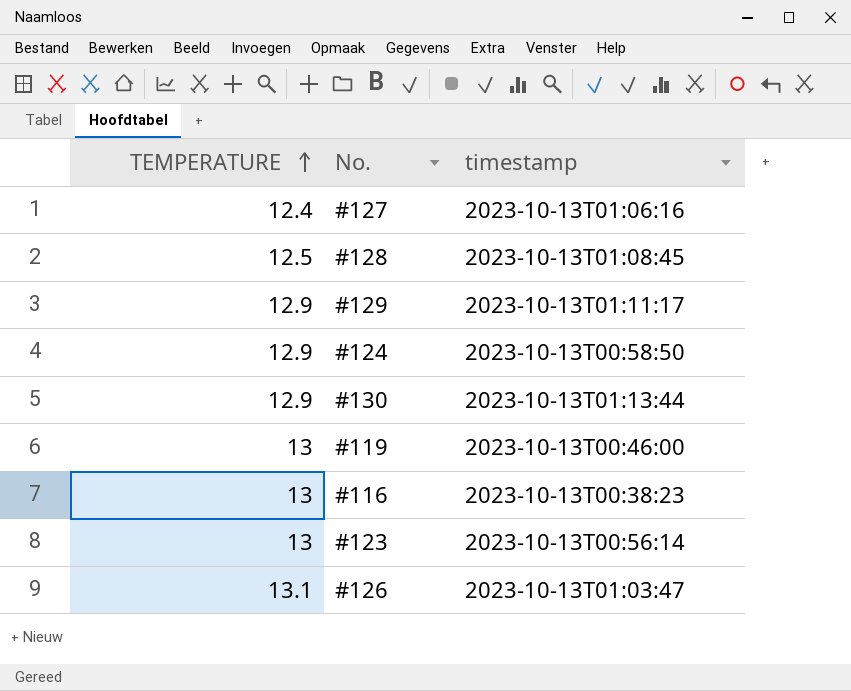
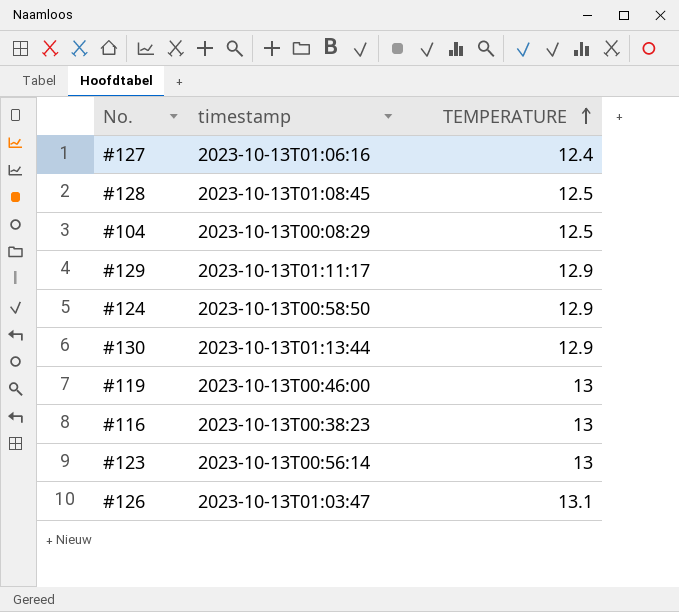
column TEMPERATURE | position: 1 -> 3
row #104: none -> 2023-10-13T00:08:29 | 12.5

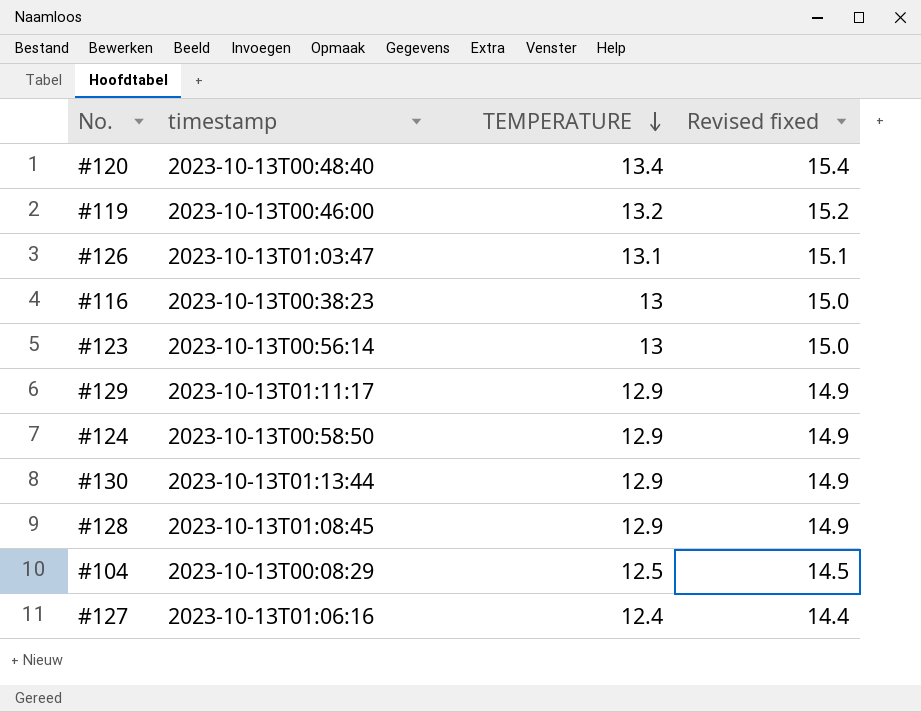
row order: TEMPERATURE ascending -> TEMPERATURE descending
column Revised fixed | formula: none -> [TEMPERATURE] + 2
row #120: none -> 2023-10-13T00:48:40 | 13.4 | 15.4
#119 | TEMPERATURE: 13 -> 13.2
#128 | TEMPERATURE: 12.5 -> 12.9

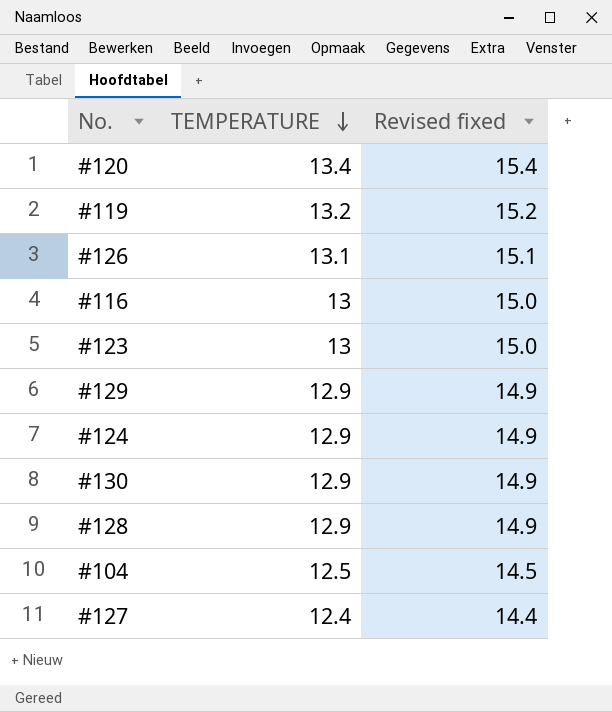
column timestamp | position: 2 -> none

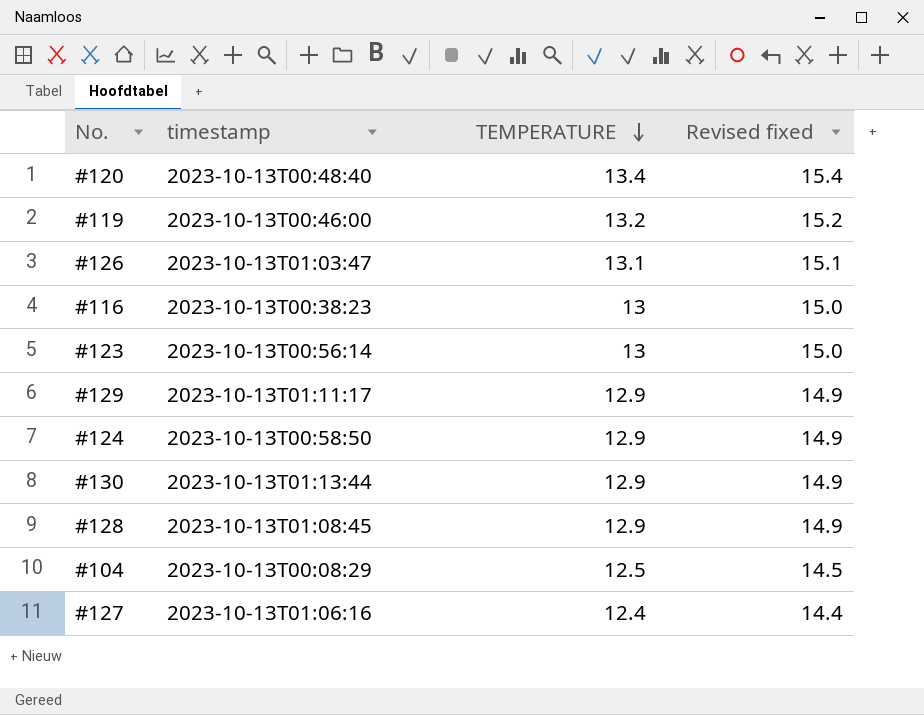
column timestamp | position: none -> 2

